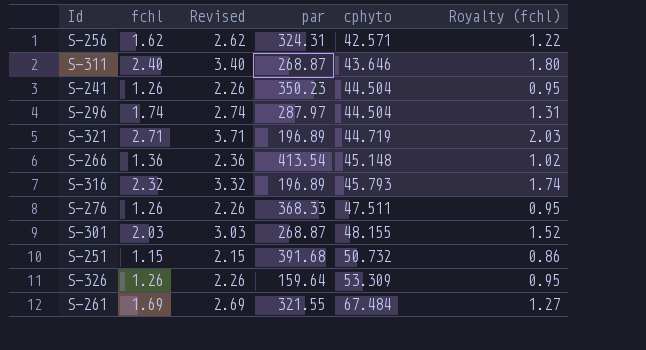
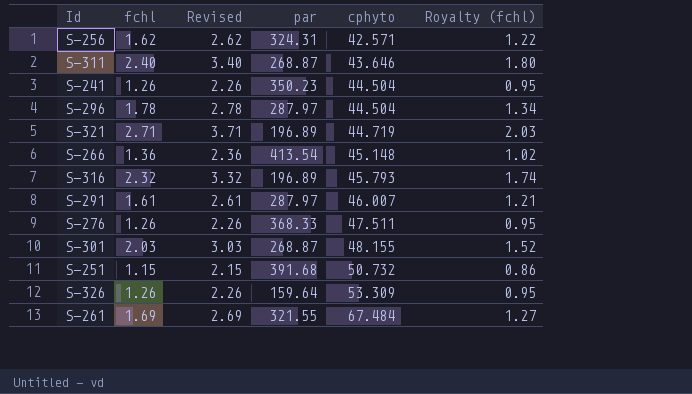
S-296 | fchl: 1.74 -> 1.78
S-296 | Revised: 2.74 -> 2.78
S-296 | Royalty (fchl): 1.31 -> 1.34
row S-291: none -> 1.61 | 2.61 | 287.97 | 46.007 | 1.21

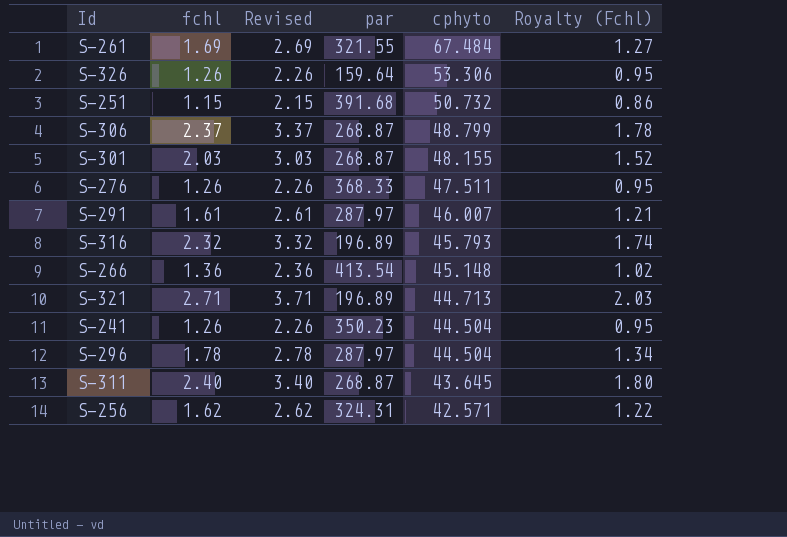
row order: cphyto ascending -> cphyto descending
column name: Royalty (fchl) -> Royalty (Fchl)
S-326 | cphyto: 53.309 -> 53.306
row S-306: none -> 2.37 | 3.37 | 268.87 | 48.799 | 1.78
S-321 | cphyto: 44.719 -> 44.713
S-311 | cphyto: 43.646 -> 43.645

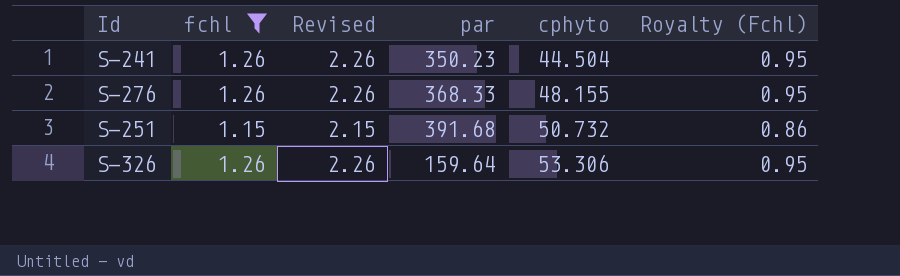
filter: none -> fchl <= 1.26
row order: cphyto descending -> cphyto ascending
S-276 | cphyto: 47.511 -> 48.155

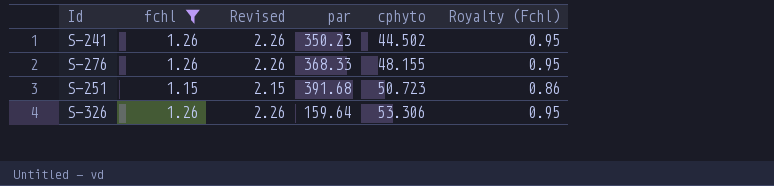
S-241 | cphyto: 44.504 -> 44.502
S-251 | cphyto: 50.732 -> 50.723

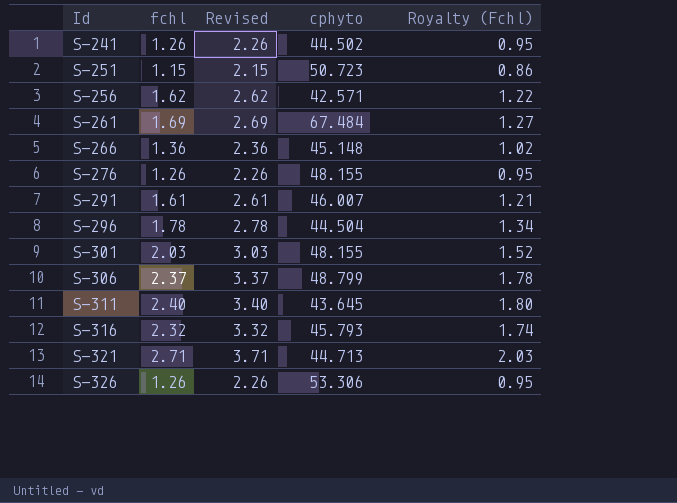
filter: fchl <= 1.26 -> none
row order: cphyto ascending -> Id ascending
column par | position: 4 -> none

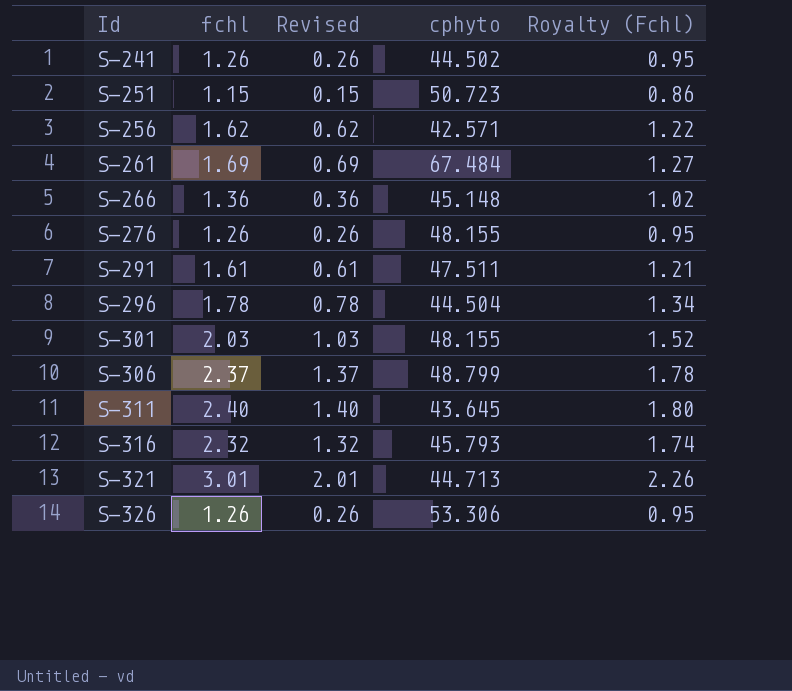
column Revised | formula: [fchl] + 1 -> [fchl] - 1
S-291 | cphyto: 46.007 -> 47.511
S-321 | fchl: 2.71 -> 3.01
S-321 | Royalty (Fchl): 2.03 -> 2.26

